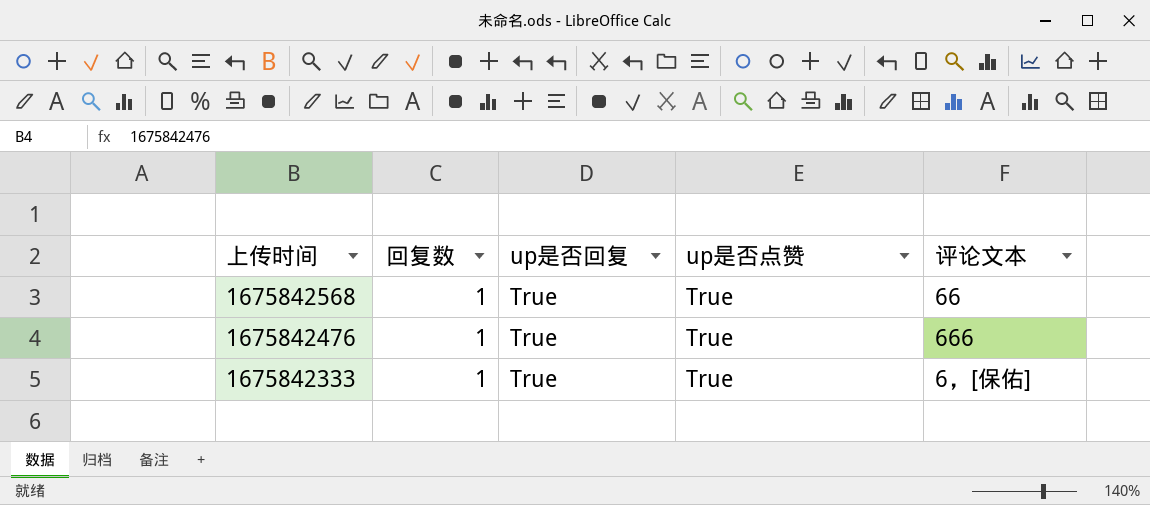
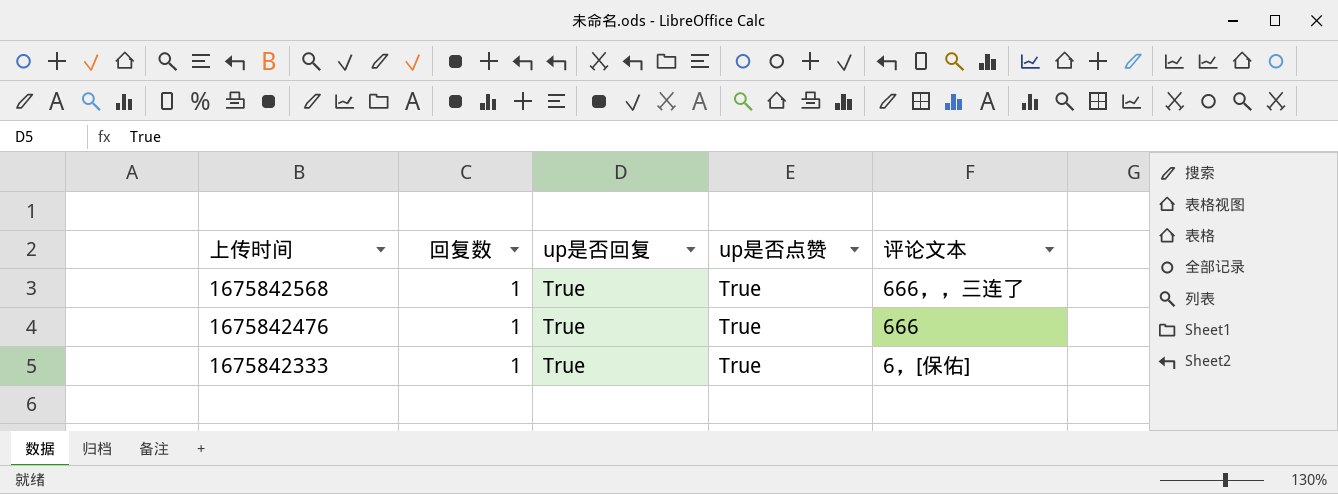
1675842568 | 评论文本: 66 -> 666，，三连了

